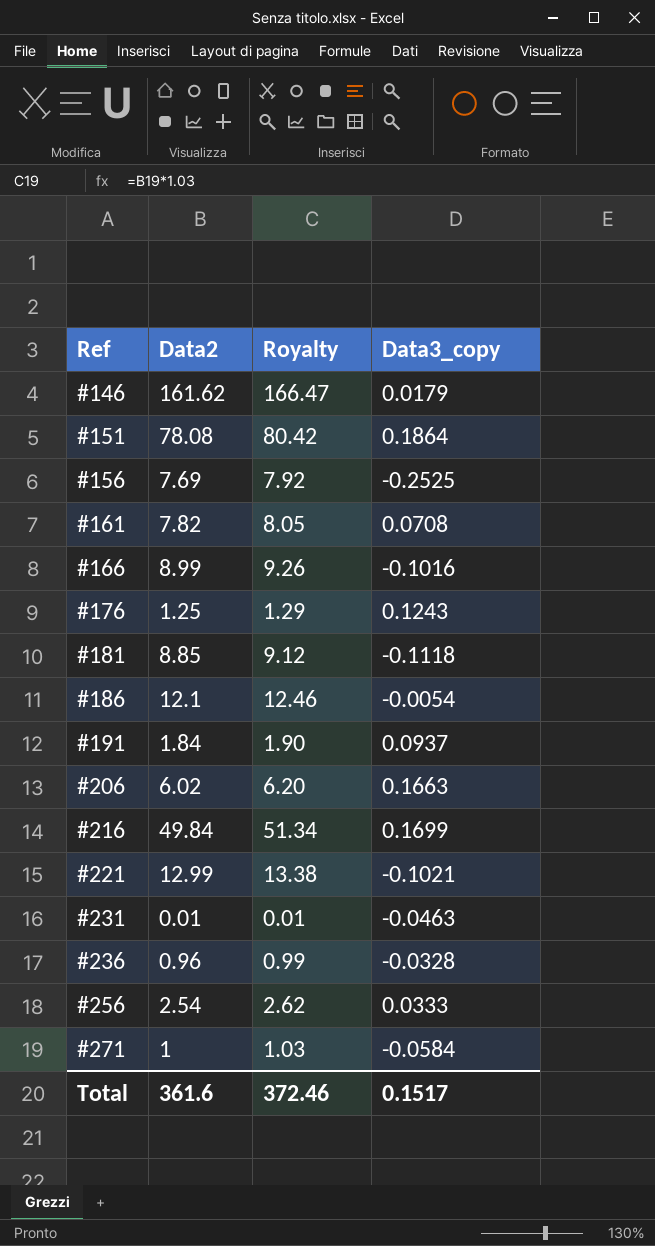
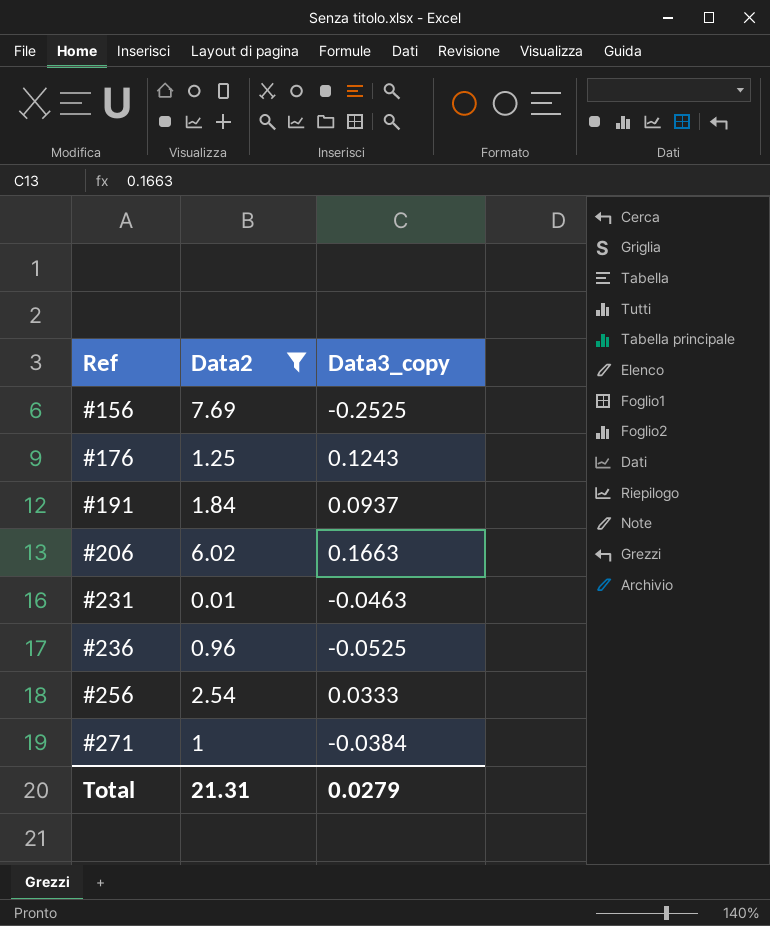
filter: none -> Data2 <= 7.69
column Royalty | formula: [Data2] * 1.03 -> none
#236 | Data3_copy: -0.0328 -> -0.0525
#271 | Data3_copy: -0.0584 -> -0.0384
Total | Data2: 361.6 -> 21.31
Total | Data3_copy: 0.1517 -> 0.0279

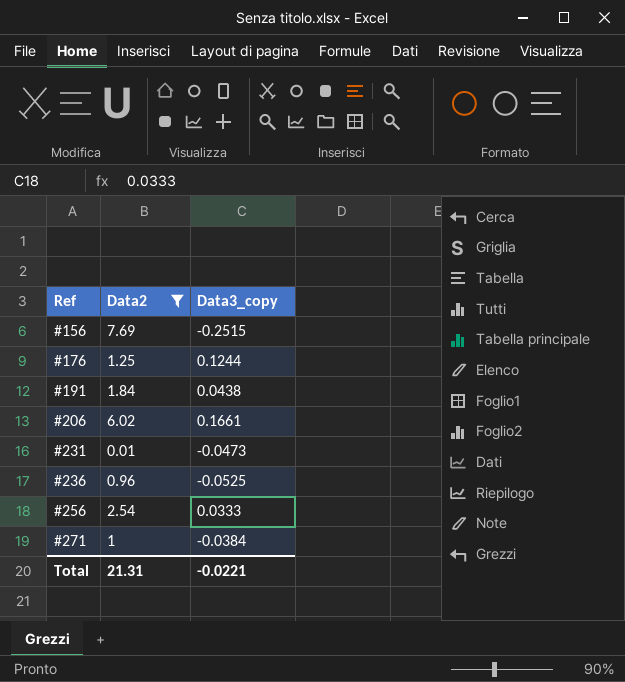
#156 | Data3_copy: -0.2525 -> -0.2515
#176 | Data3_copy: 0.1243 -> 0.1244
#191 | Data3_copy: 0.0937 -> 0.0438
#206 | Data3_copy: 0.1663 -> 0.1661
#231 | Data3_copy: -0.0463 -> -0.0473
Total | Data3_copy: 0.0279 -> -0.0221

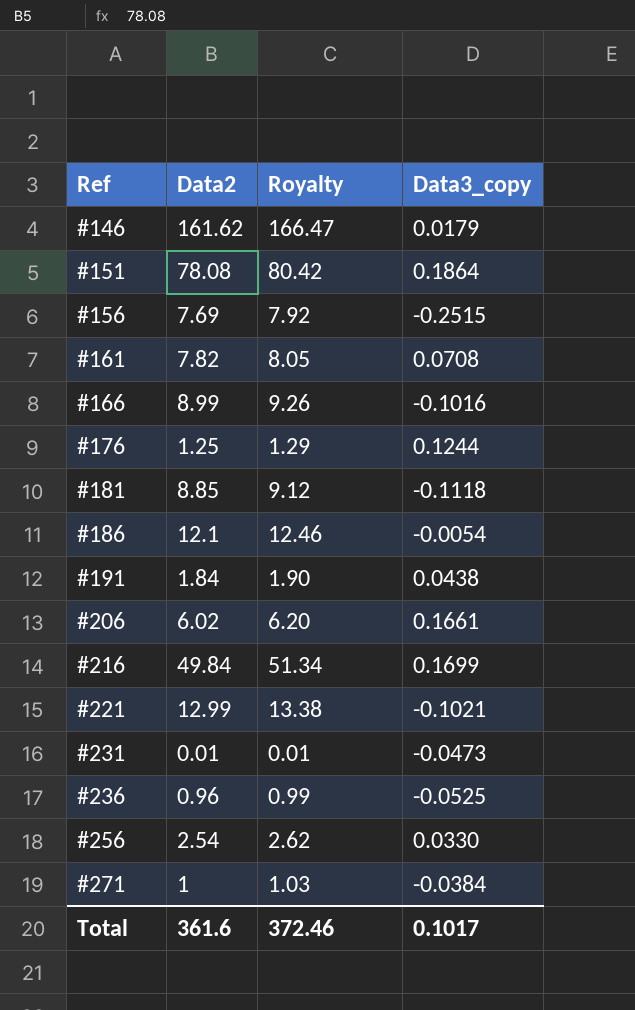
filter: Data2 <= 7.69 -> none
column Royalty | formula: none -> [Data2] * 1.03
#256 | Data3_copy: 0.0333 -> 0.0330
Total | Data2: 21.31 -> 361.6
Total | Data3_copy: -0.0221 -> 0.1017

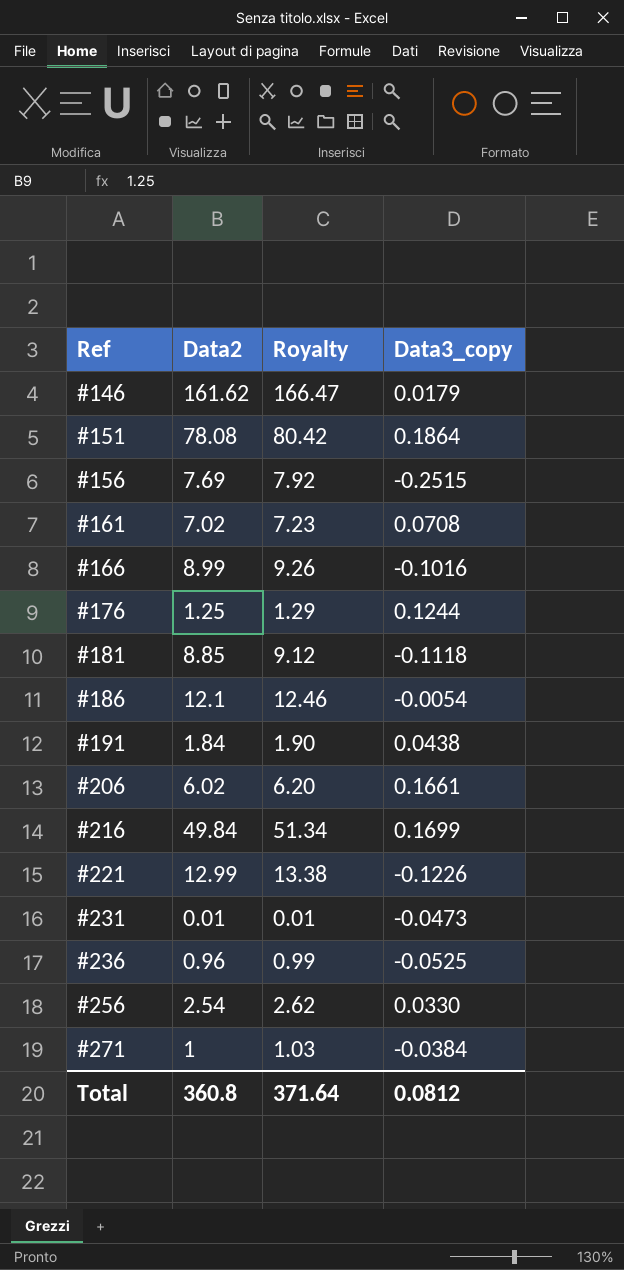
#161 | Data2: 7.82 -> 7.02
#161 | Royalty: 8.05 -> 7.23
#221 | Data3_copy: -0.1021 -> -0.1226
Total | Data2: 361.6 -> 360.8
Total | Royalty: 372.46 -> 371.64
Total | Data3_copy: 0.1017 -> 0.0812

